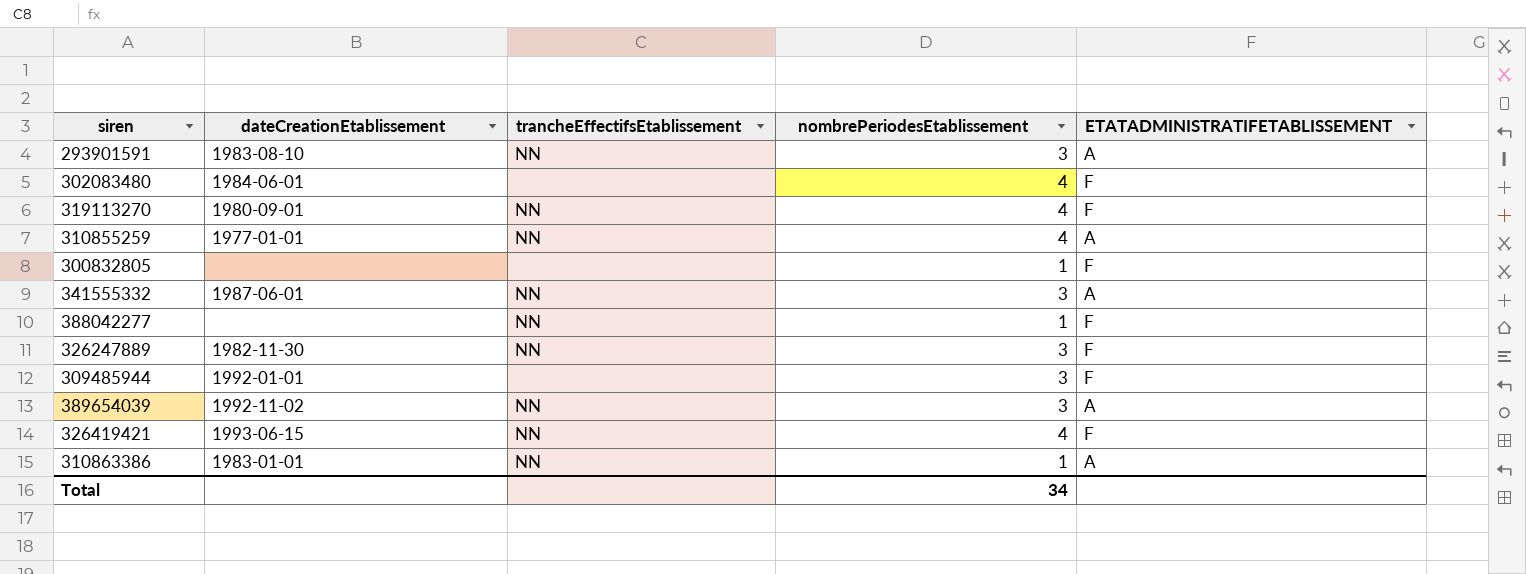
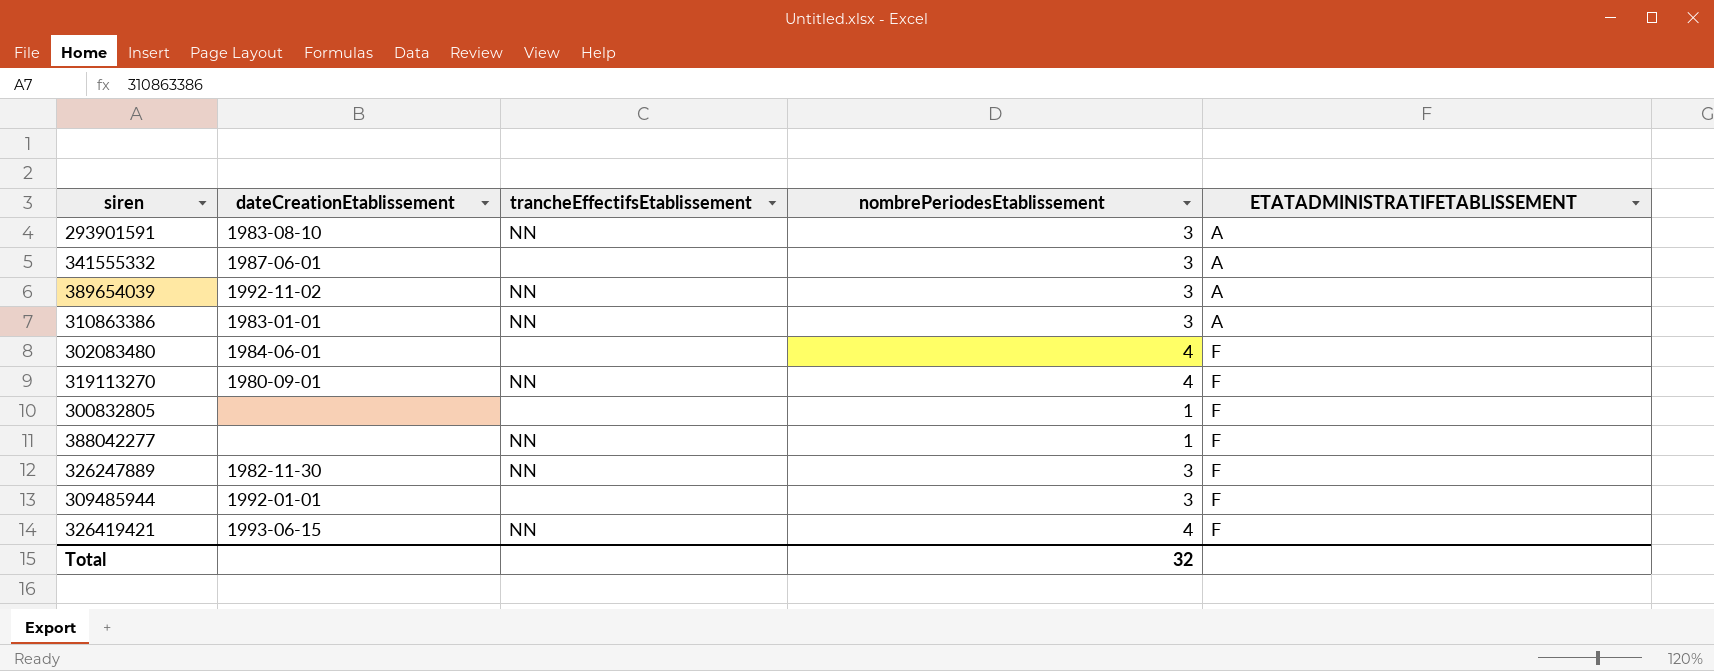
row order: none -> ETATADMINISTRATIFETABLISSEMENT ascending
row 310855259: 1977-01-01 | NN | 4 | A -> none
341555332 | trancheEffectifsEtablissement: NN -> none
310863386 | nombrePeriodesEtablissement: 1 -> 3
Total | nombrePeriodesEtablissement: 34 -> 32

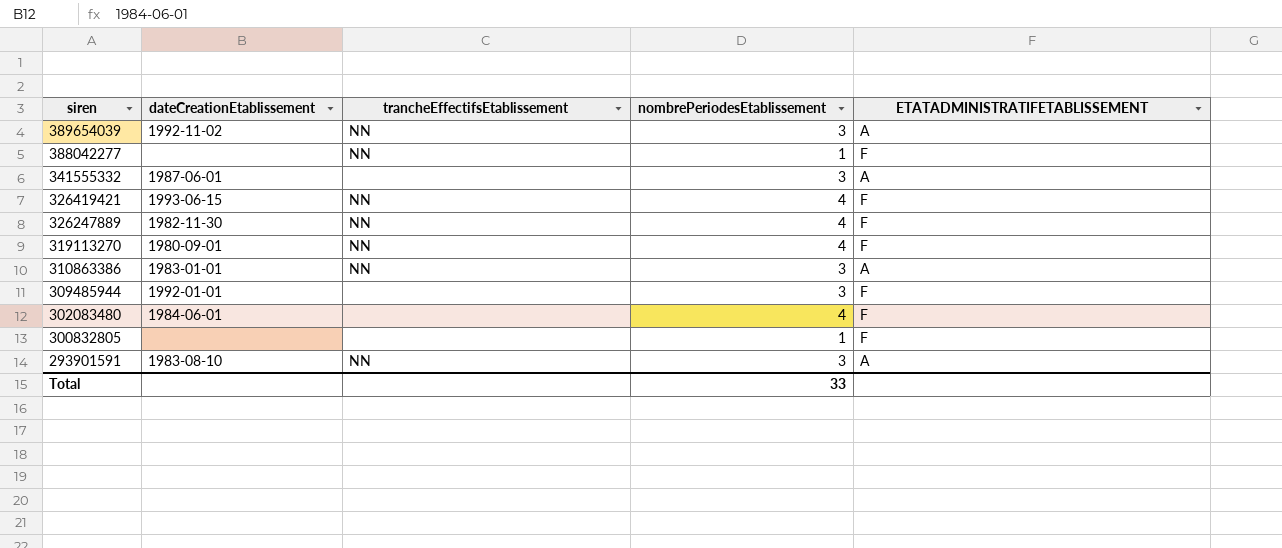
row order: ETATADMINISTRATIFETABLISSEMENT ascending -> siren descending
326247889 | nombrePeriodesEtablissement: 3 -> 4
Total | nombrePeriodesEtablissement: 32 -> 33

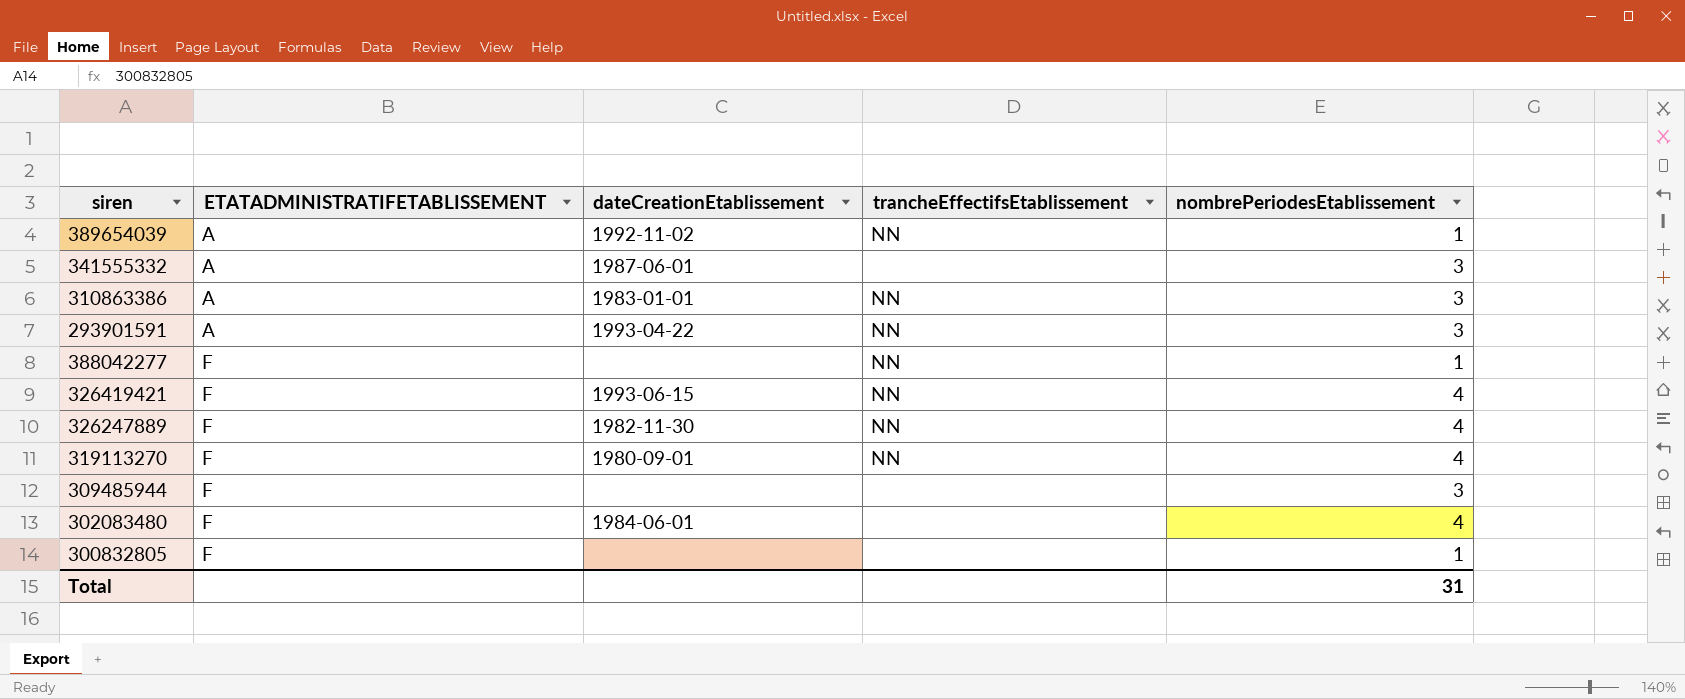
row order: siren descending -> ETATADMINISTRATIFETABLISSEMENT ascending
column ETATADMINISTRATIFETABLISSEMENT | position: 5 -> 2
389654039 | nombrePeriodesEtablissement: 3 -> 1
293901591 | dateCreationEtablissement: 1983-08-10 -> 1993-04-22
309485944 | dateCreationEtablissement: 1992-01-01 -> none
Total | nombrePeriodesEtablissement: 33 -> 31

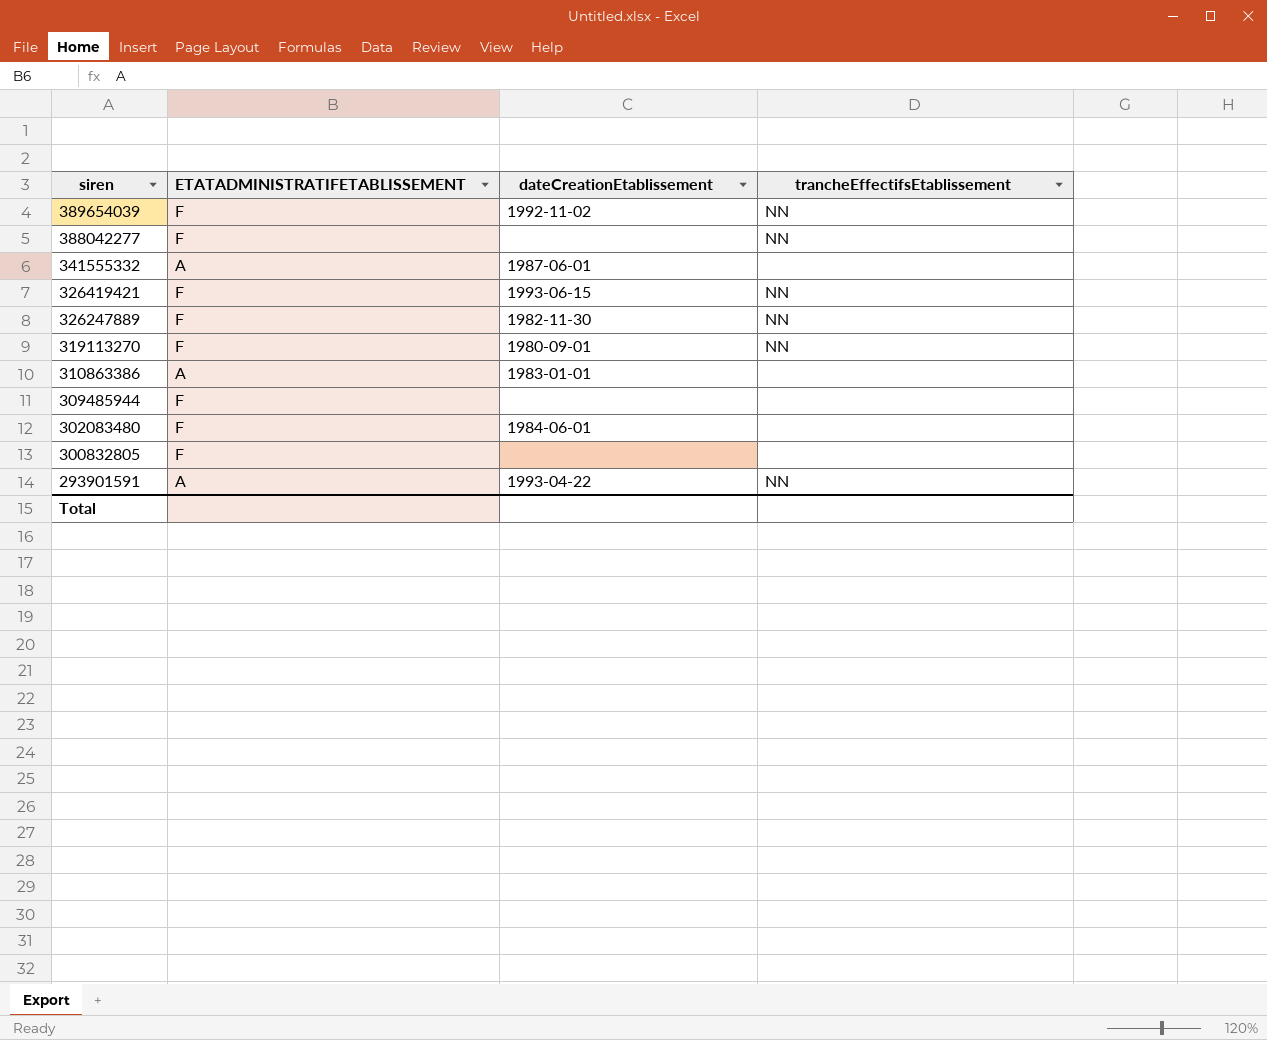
row order: ETATADMINISTRATIFETABLISSEMENT ascending -> siren descending
column nombrePeriodesEtablissement | position: 5 -> none
389654039 | ETATADMINISTRATIFETABLISSEMENT: A -> F
310863386 | trancheEffectifsEtablissement: NN -> none

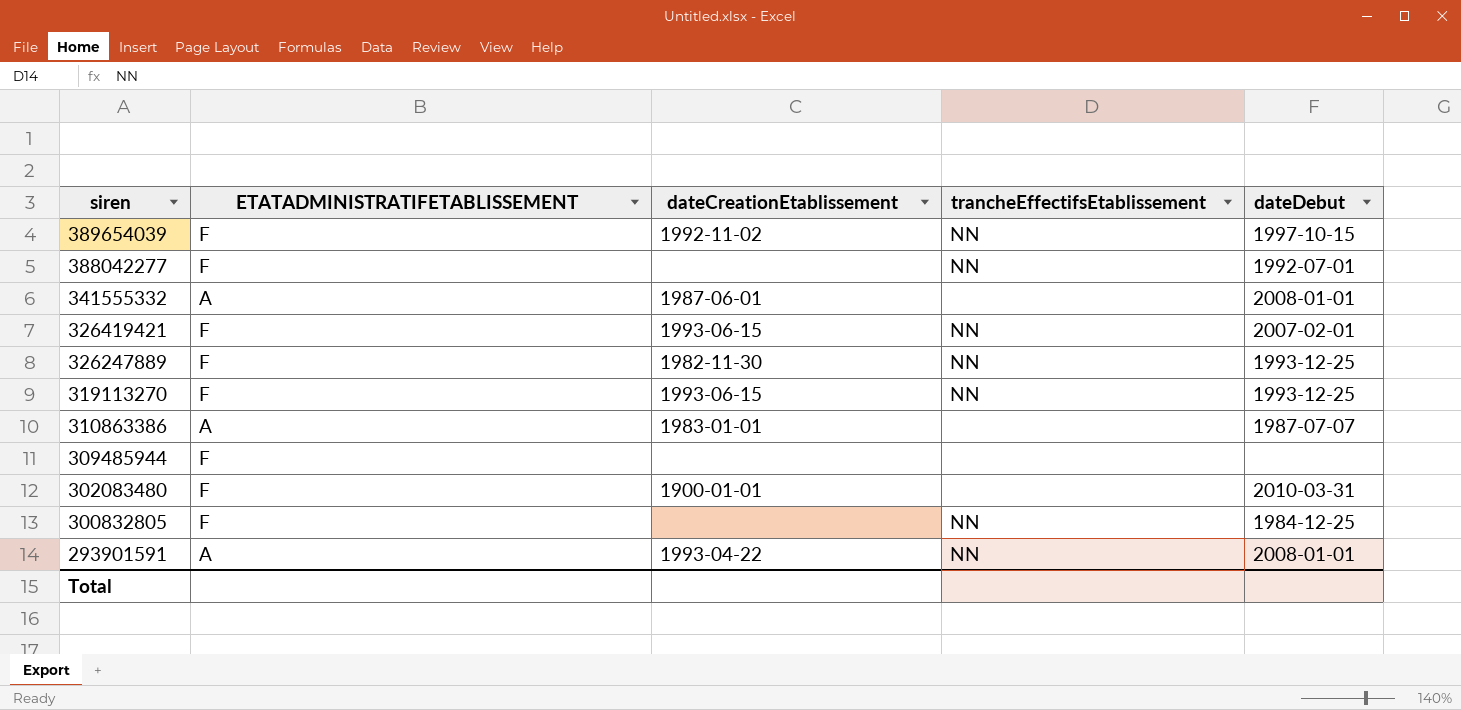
column dateDebut | position: none -> 5
319113270 | dateCreationEtablissement: 1980-09-01 -> 1993-06-15
302083480 | dateCreationEtablissement: 1984-06-01 -> 1900-01-01
300832805 | trancheEffectifsEtablissement: none -> NN

